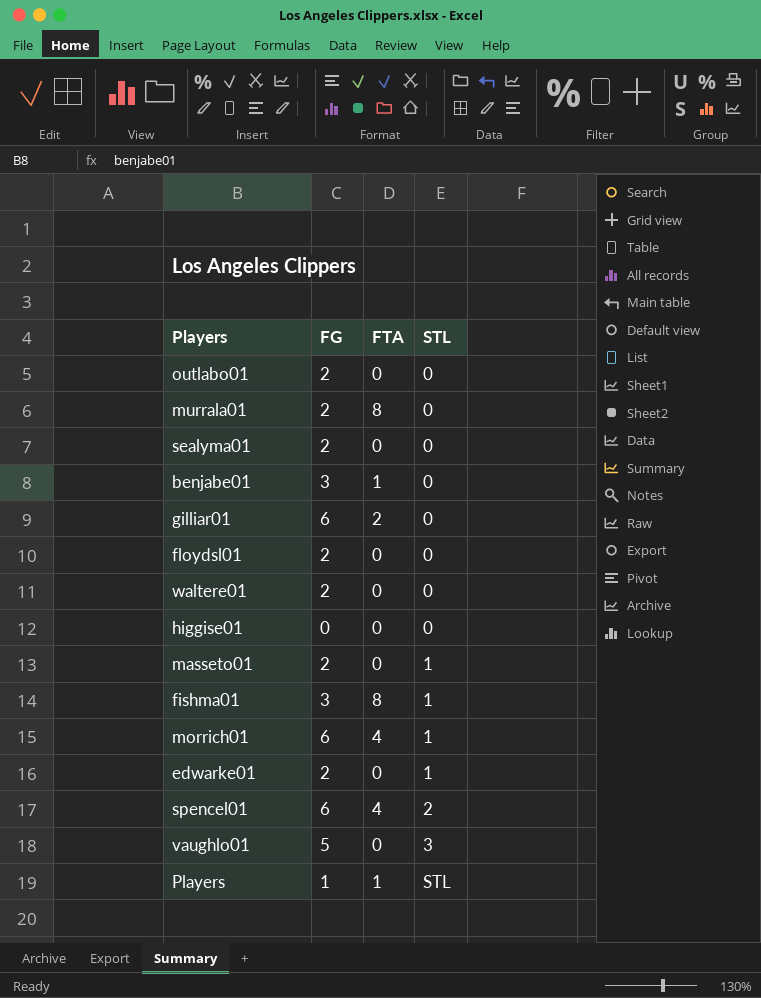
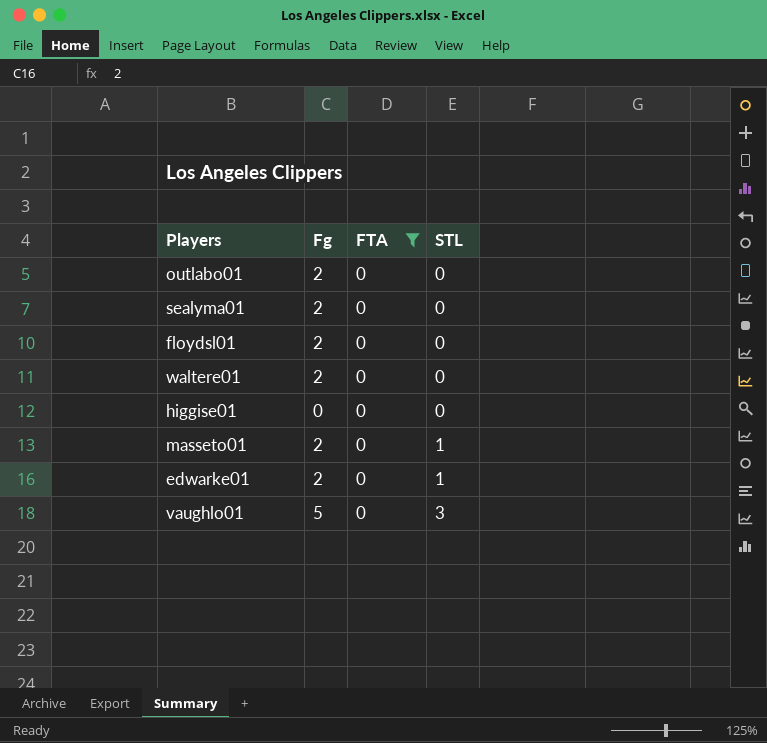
filter: none -> FTA = 0
column name: FG -> Fg

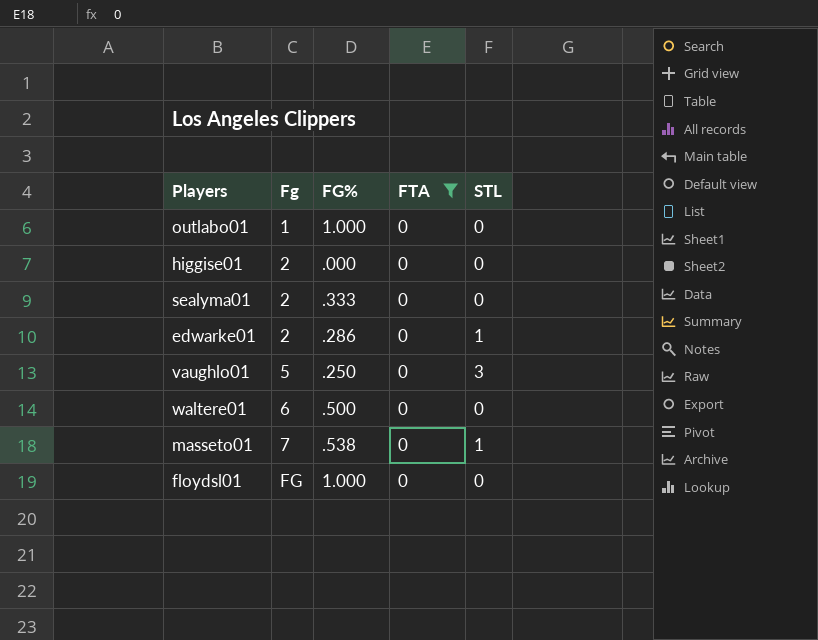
row order: STL ascending -> Fg ascending
column FG% | position: none -> 3
outlabo01 | Fg: 2 -> 1
higgise01 | Fg: 0 -> 2
waltere01 | Fg: 2 -> 6
masseto01 | Fg: 2 -> 7
floydsl01 | Fg: 2 -> FG

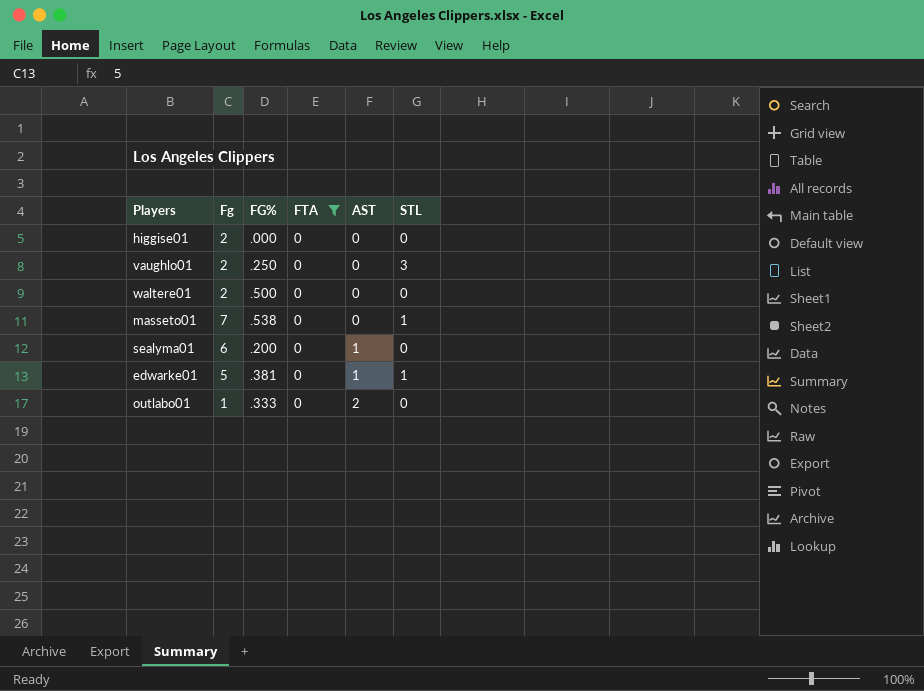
row order: Fg ascending -> AST ascending
column AST | position: none -> 5
row floydsl01: FG | 1.000 | 0 | 0 -> none
vaughlo01 | Fg: 5 -> 2
waltere01 | Fg: 6 -> 2
sealyma01 | Fg: 2 -> 6
sealyma01 | FG%: .333 -> .200
edwarke01 | Fg: 2 -> 5
edwarke01 | FG%: .286 -> .381
outlabo01 | FG%: 1.000 -> .333

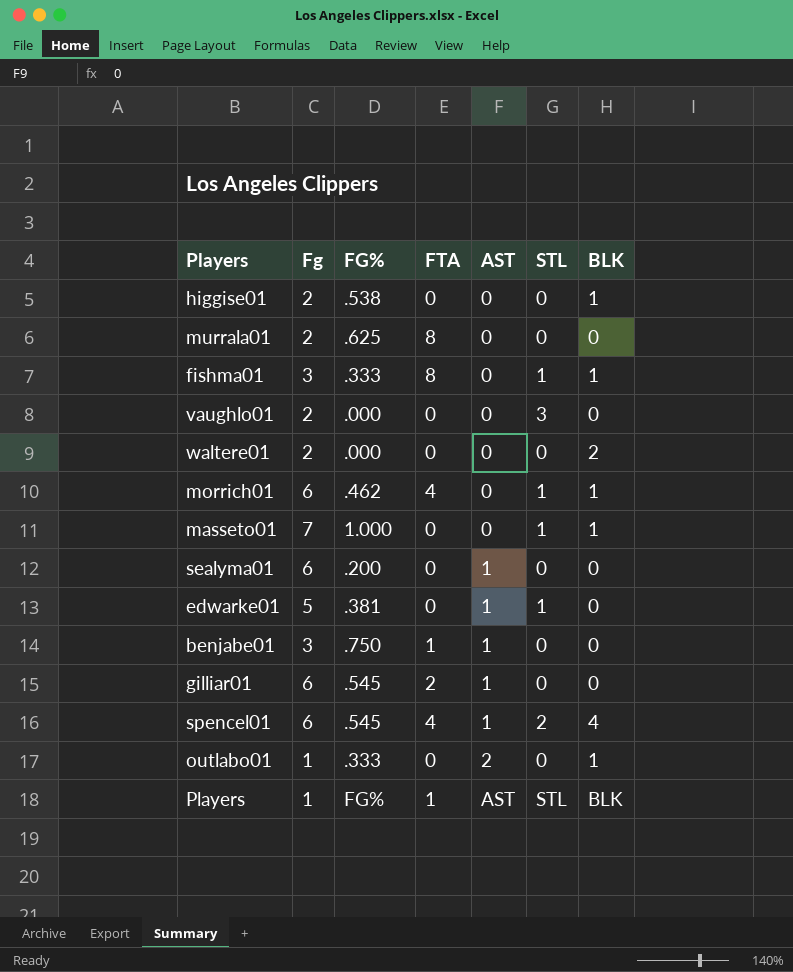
filter: FTA = 0 -> none
column BLK | position: none -> 7
higgise01 | FG%: .000 -> .538
vaughlo01 | FG%: .250 -> .000
waltere01 | FG%: .500 -> .000
masseto01 | FG%: .538 -> 1.000

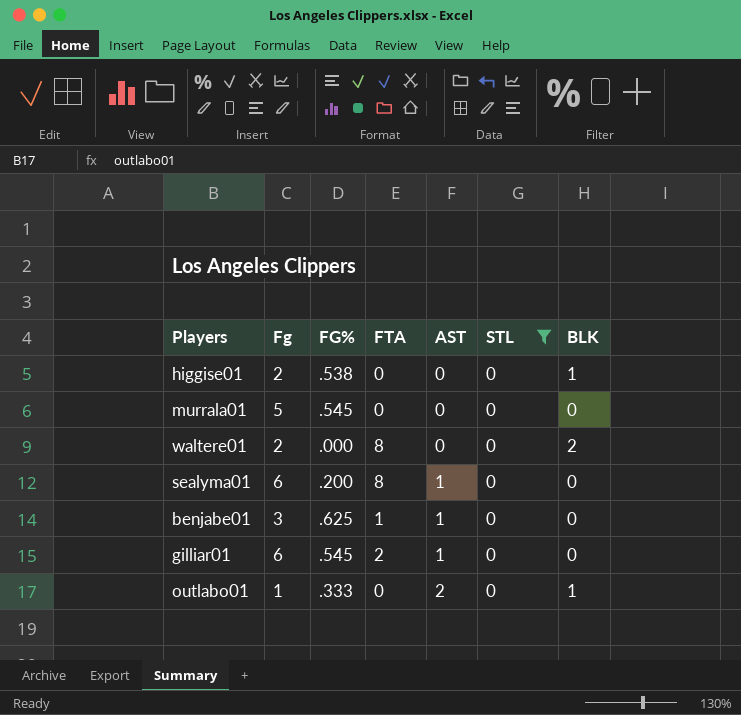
filter: none -> STL = 0
murrala01 | Fg: 2 -> 5
murrala01 | FG%: .625 -> .545
murrala01 | FTA: 8 -> 0
waltere01 | FTA: 0 -> 8
sealyma01 | FTA: 0 -> 8
benjabe01 | FG%: .750 -> .625

